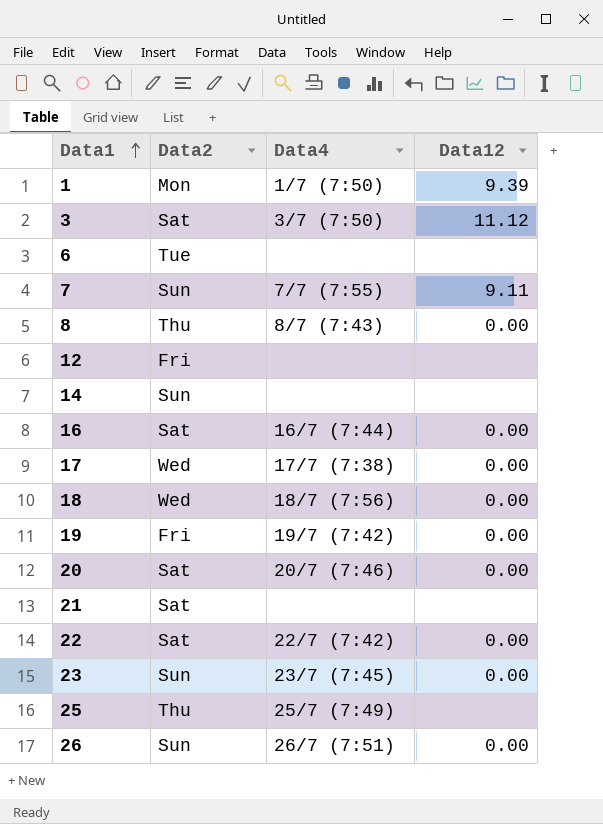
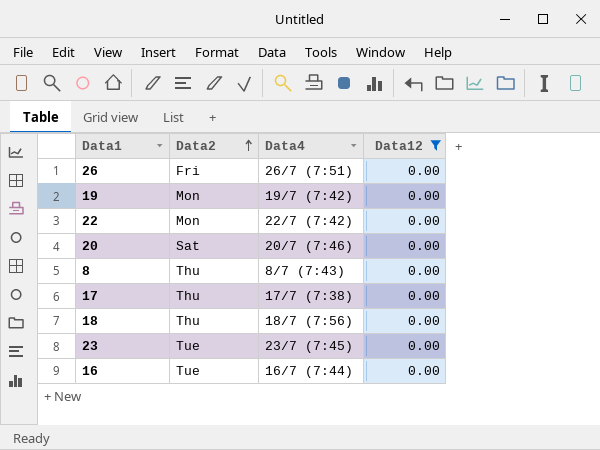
filter: none -> Data12 = 0.00
row order: Data1 ascending -> Data2 ascending
26 | Data2: Sun -> Fri
19 | Data2: Fri -> Mon
22 | Data2: Sat -> Mon
17 | Data2: Wed -> Thu
18 | Data2: Wed -> Thu
23 | Data2: Sun -> Tue
16 | Data2: Sat -> Tue

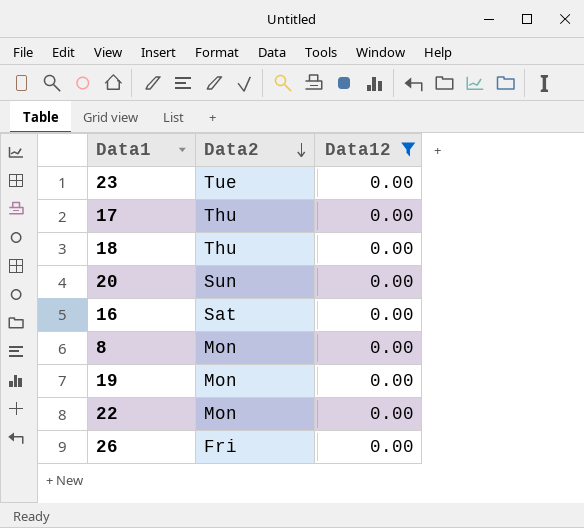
row order: Data2 ascending -> Data2 descending
column Data4 | position: 3 -> none
20 | Data2: Sat -> Sun
16 | Data2: Tue -> Sat
8 | Data2: Thu -> Mon

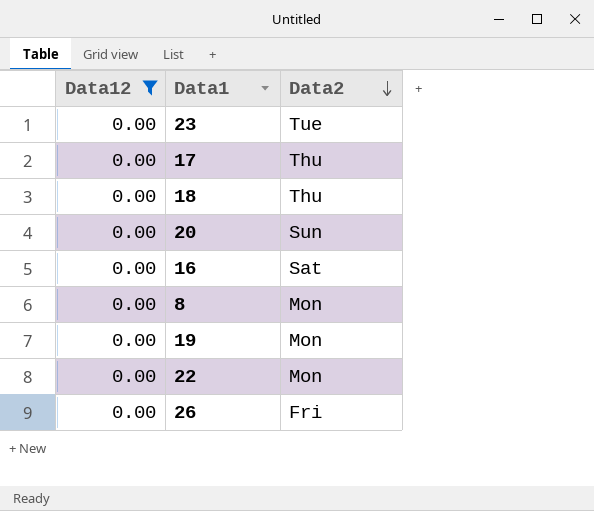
column Data12 | position: 3 -> 1

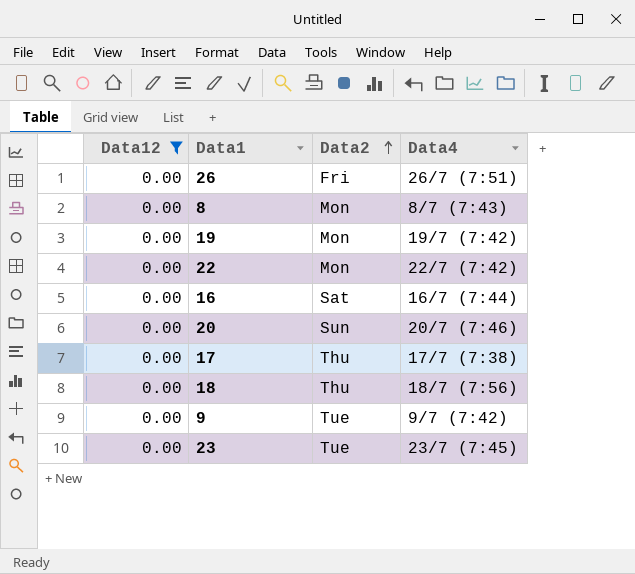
row order: Data2 descending -> Data2 ascending
column Data4 | position: none -> 4
row 9: none -> 0.00 | Tue | 9/7 (7:42)

